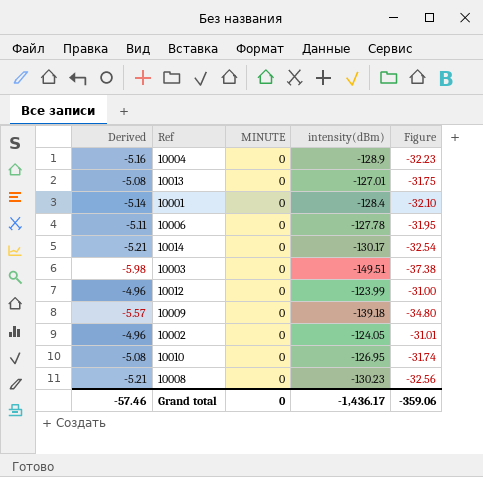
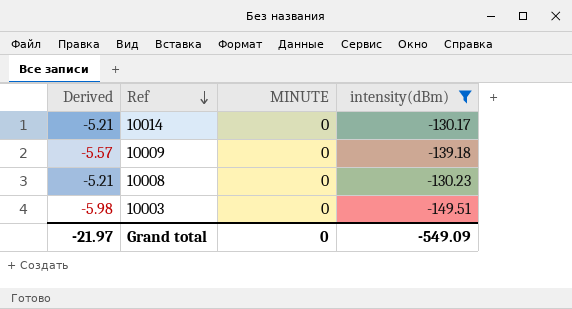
filter: none -> intensity(dBm) <= -130.17
row order: none -> Ref descending
column Figure | formula: [intensity(dBm)] * 0.25 -> none
Grand total | Derived: -57.46 -> -21.97
Grand total | intensity(dBm): -1,436.17 -> -549.09

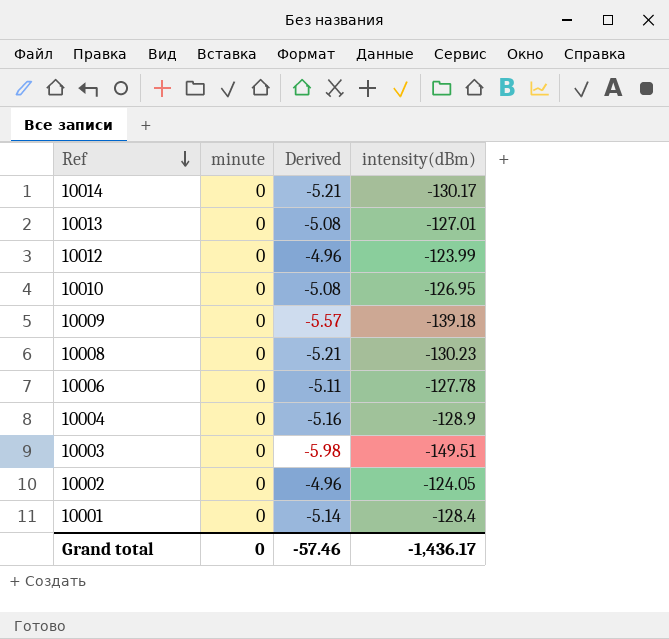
filter: intensity(dBm) <= -130.17 -> none
column name: MINUTE -> minute
column Derived | position: 1 -> 3
Grand total | Derived: -21.97 -> -57.46
Grand total | intensity(dBm): -549.09 -> -1,436.17

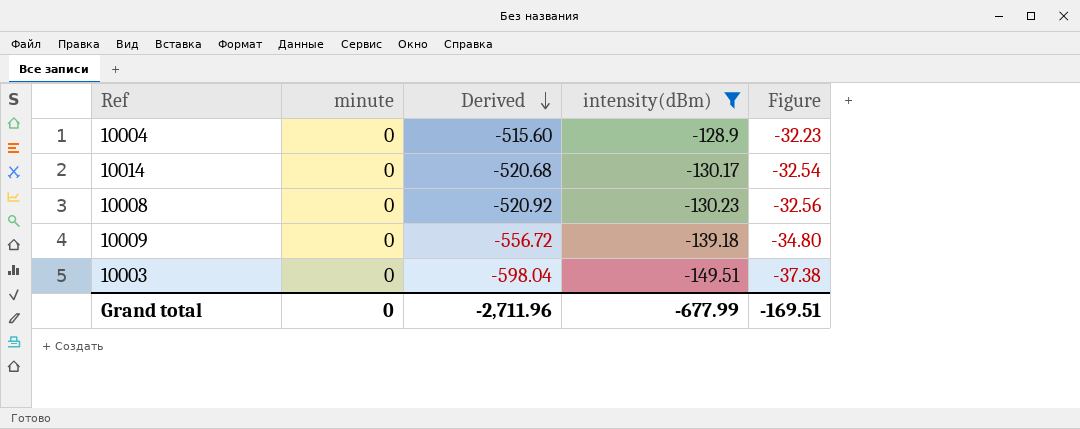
filter: none -> intensity(dBm) <= -128.9
row order: Ref descending -> Derived descending
column Derived | formula: [intensity(dBm)] * 0.04 -> [intensity(dBm)] * 4
column Figure | formula: none -> [intensity(dBm)] * 0.25
Grand total | Derived: -57.46 -> -2,711.96
Grand total | intensity(dBm): -1,436.17 -> -677.99

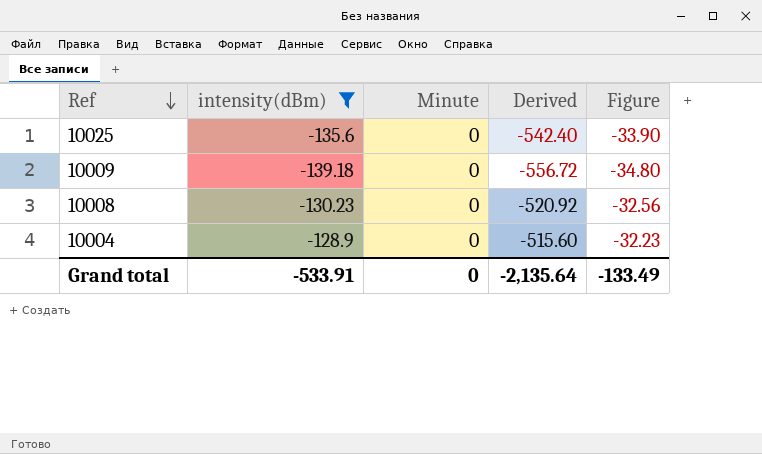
row order: Derived descending -> Ref descending
column intensity(dBm) | position: 4 -> 2
column name: minute -> Minute
row 10014: 0 | -520.68 | -130.17 | -32.54 -> none
row 10003: 0 | -598.04 | -149.51 | -37.38 -> none
row 10025: none -> -135.6 | 0 | -542.40 | -33.90
Grand total | intensity(dBm): -677.99 -> -533.91
Grand total | Derived: -2,711.96 -> -2,135.64
Grand total | Figure: -169.51 -> -133.49

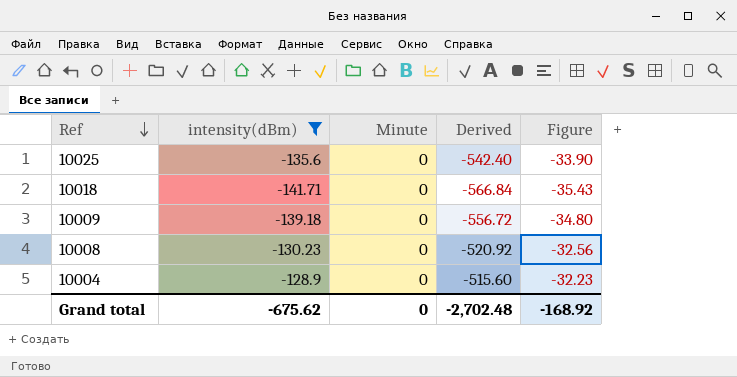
row 10018: none -> -141.71 | 0 | -566.84 | -35.43
Grand total | intensity(dBm): -533.91 -> -675.62
Grand total | Derived: -2,135.64 -> -2,702.48
Grand total | Figure: -133.49 -> -168.92

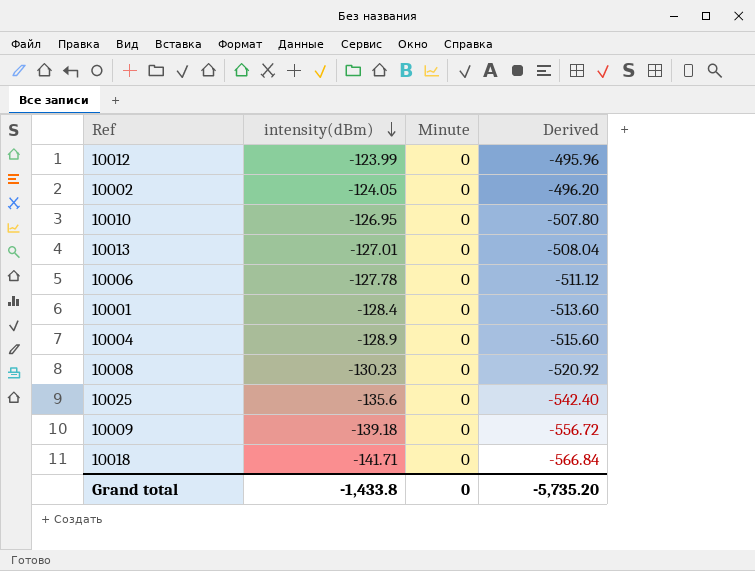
filter: intensity(dBm) <= -128.9 -> none
row order: Ref descending -> intensity(dBm) descending
column Figure | formula: [intensity(dBm)] * 0.25 -> none
Grand total | intensity(dBm): -675.62 -> -1,433.8
Grand total | Derived: -2,702.48 -> -5,735.20

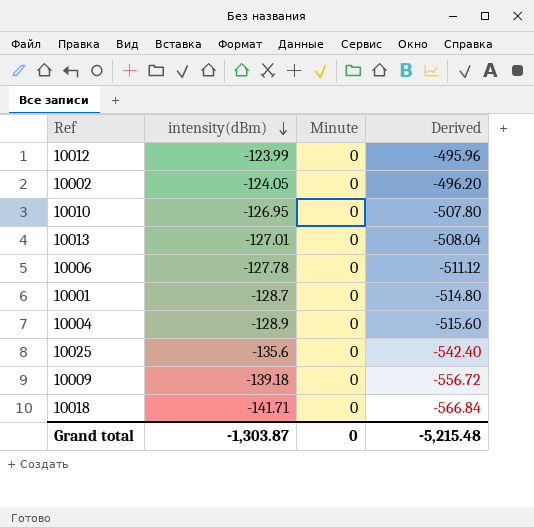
row 10008: -130.23 | 0 | -520.92 -> none
10001 | intensity(dBm): -128.4 -> -128.7
10001 | Derived: -513.60 -> -514.80
Grand total | intensity(dBm): -1,433.8 -> -1,303.87
Grand total | Derived: -5,735.20 -> -5,215.48

